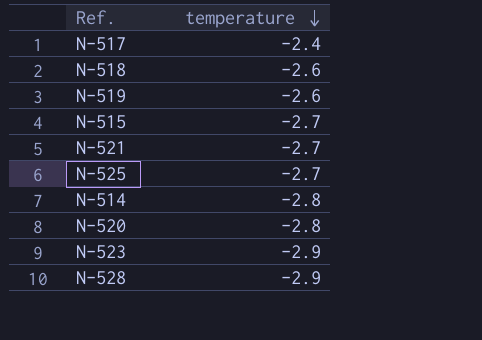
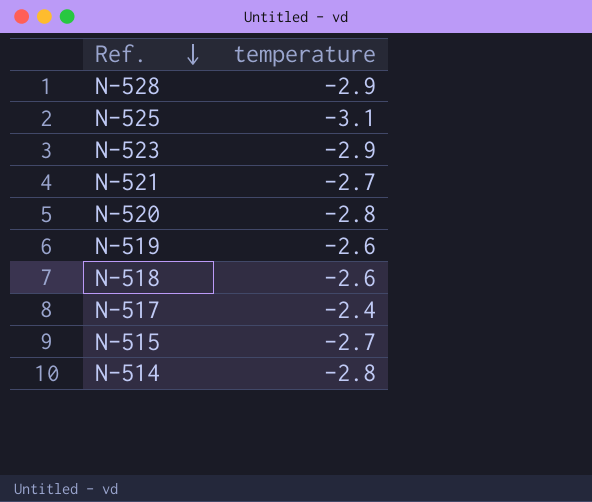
row order: temperature descending -> Ref. descending
N-525 | temperature: -2.7 -> -3.1

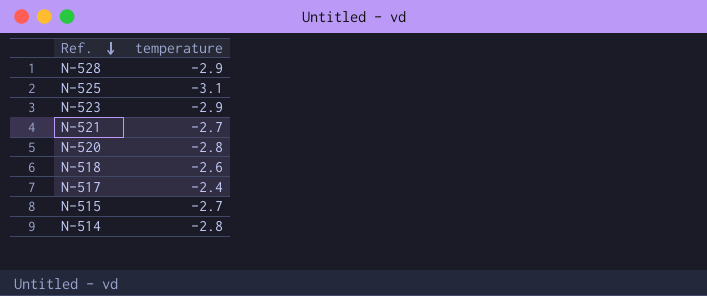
row N-519: -2.6 -> none

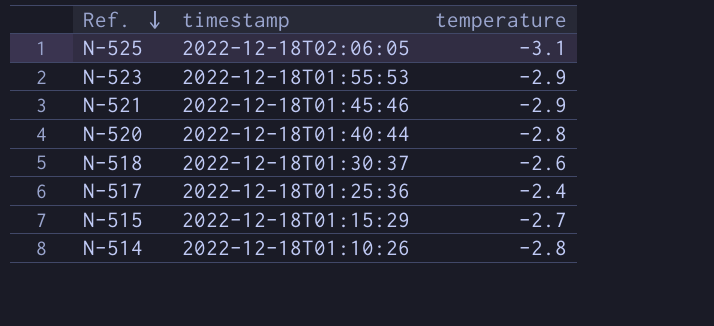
column timestamp | position: none -> 2
row N-528: -2.9 -> none
N-521 | temperature: -2.7 -> -2.9

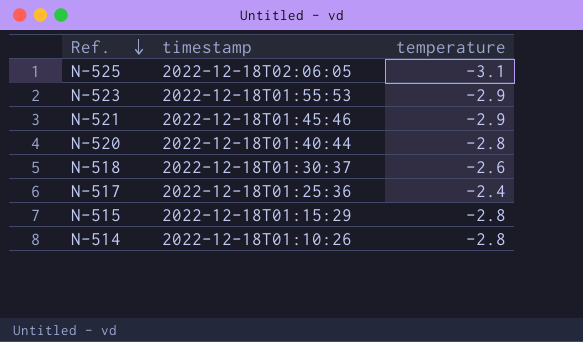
N-515 | temperature: -2.7 -> -2.8

